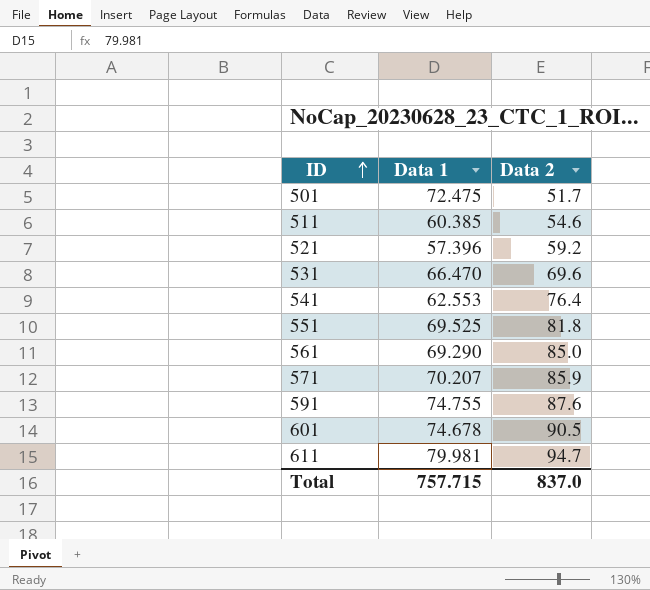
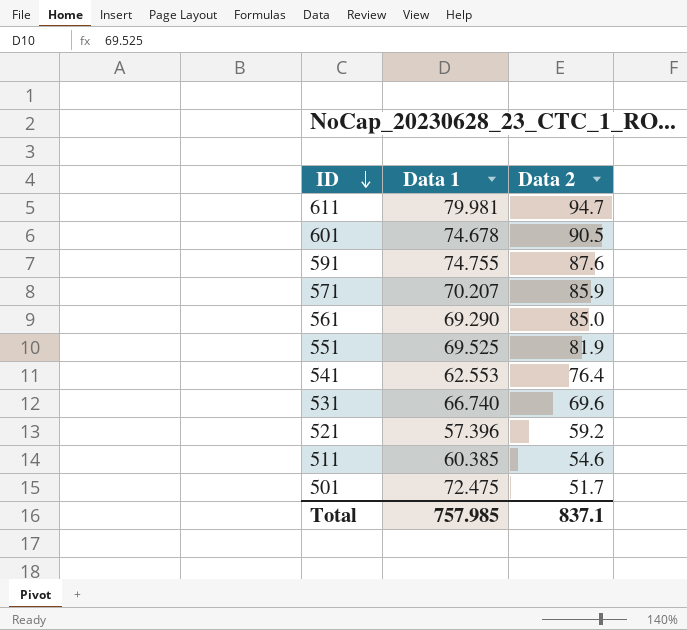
row order: ID ascending -> ID descending
551 | Data 2: 81.8 -> 81.9
531 | Data 1: 66.470 -> 66.740
Total | Data 1: 757.715 -> 757.985
Total | Data 2: 837.0 -> 837.1

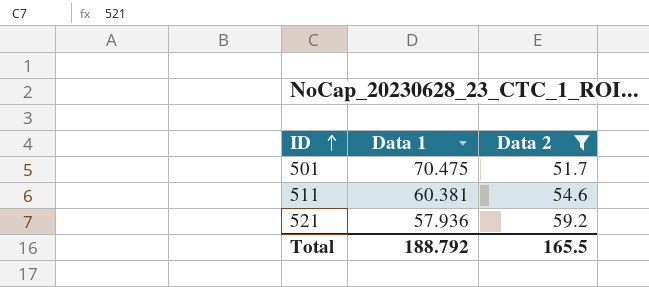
filter: none -> Data 2 <= 59.2
row order: ID descending -> ID ascending
501 | Data 1: 72.475 -> 70.475
511 | Data 1: 60.385 -> 60.381
521 | Data 1: 57.396 -> 57.936
Total | Data 1: 757.985 -> 188.792
Total | Data 2: 837.1 -> 165.5

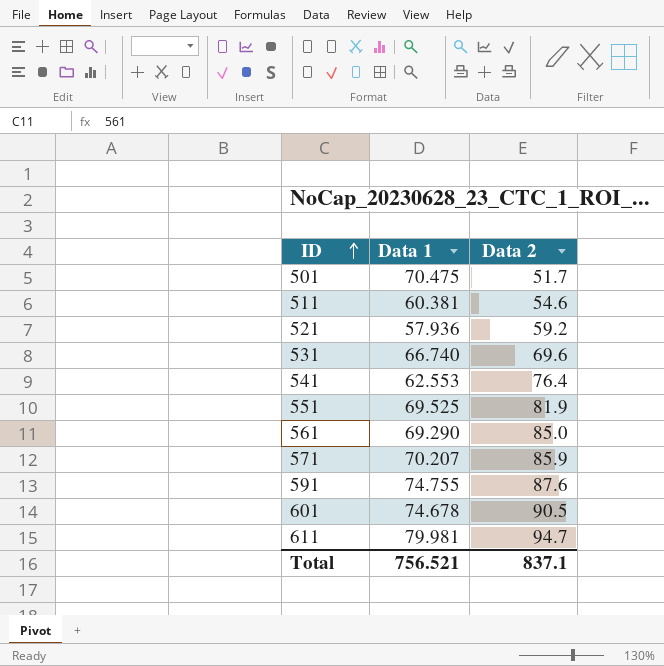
filter: Data 2 <= 59.2 -> none
Total | Data 1: 188.792 -> 756.521
Total | Data 2: 165.5 -> 837.1

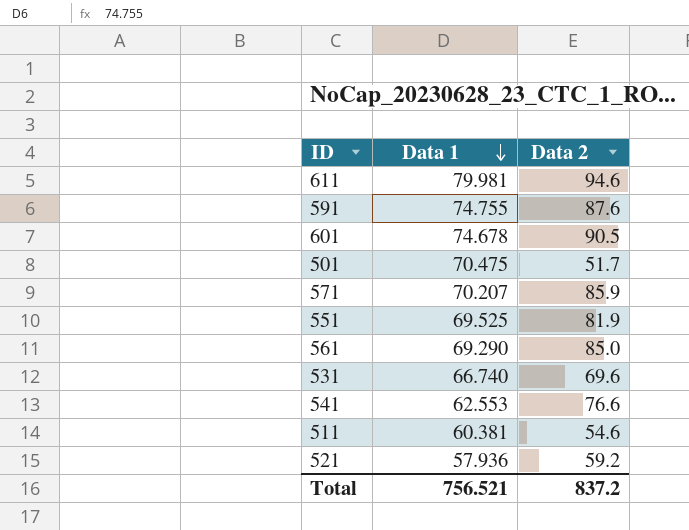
row order: ID ascending -> Data 1 descending
611 | Data 2: 94.7 -> 94.6
541 | Data 2: 76.4 -> 76.6
Total | Data 2: 837.1 -> 837.2

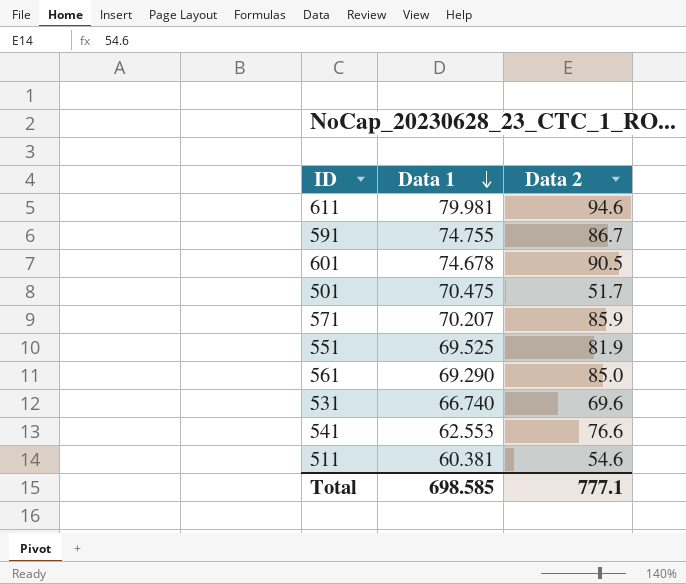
row 521: 57.936 | 59.2 -> none
591 | Data 2: 87.6 -> 86.7
Total | Data 1: 756.521 -> 698.585
Total | Data 2: 837.2 -> 777.1

